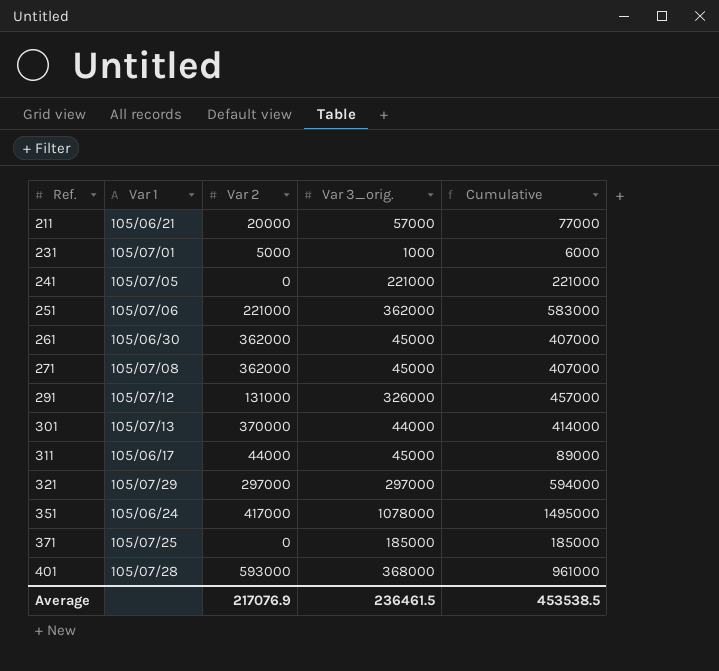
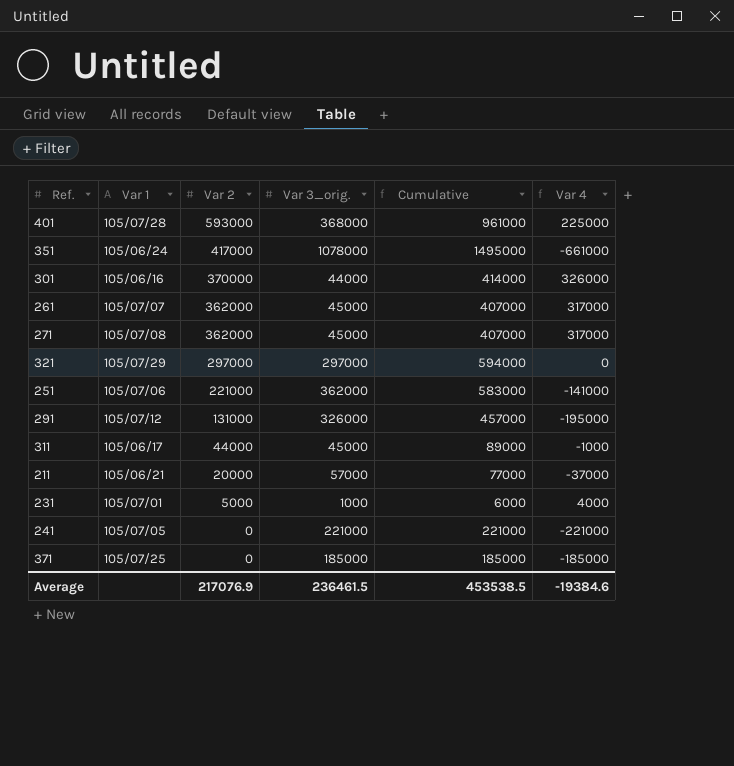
row order: Ref. ascending -> Var 2 descending
column Var 4 | formula: none -> [Var 2] - [Var 3_orig.]
301 | Var 1: 105/07/13 -> 105/06/16
261 | Var 1: 105/06/30 -> 105/07/07

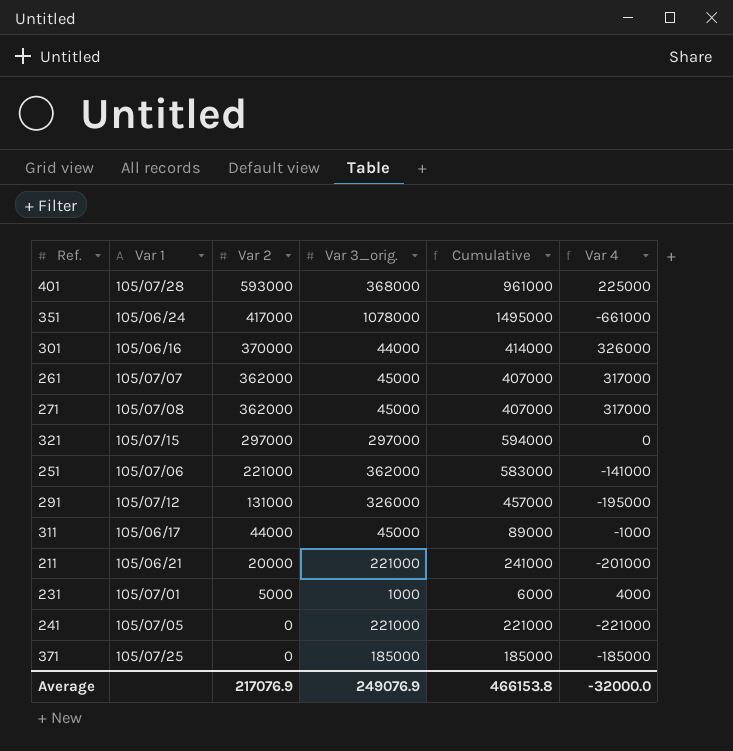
321 | Var 1: 105/07/29 -> 105/07/15
211 | Var 3_orig.: 57000 -> 221000
211 | Cumulative: 77000 -> 241000
211 | Var 4: -37000 -> -201000
Average | Var 3_orig.: 236461.5 -> 249076.9
Average | Cumulative: 453538.5 -> 466153.8
Average | Var 4: -19384.6 -> -32000.0

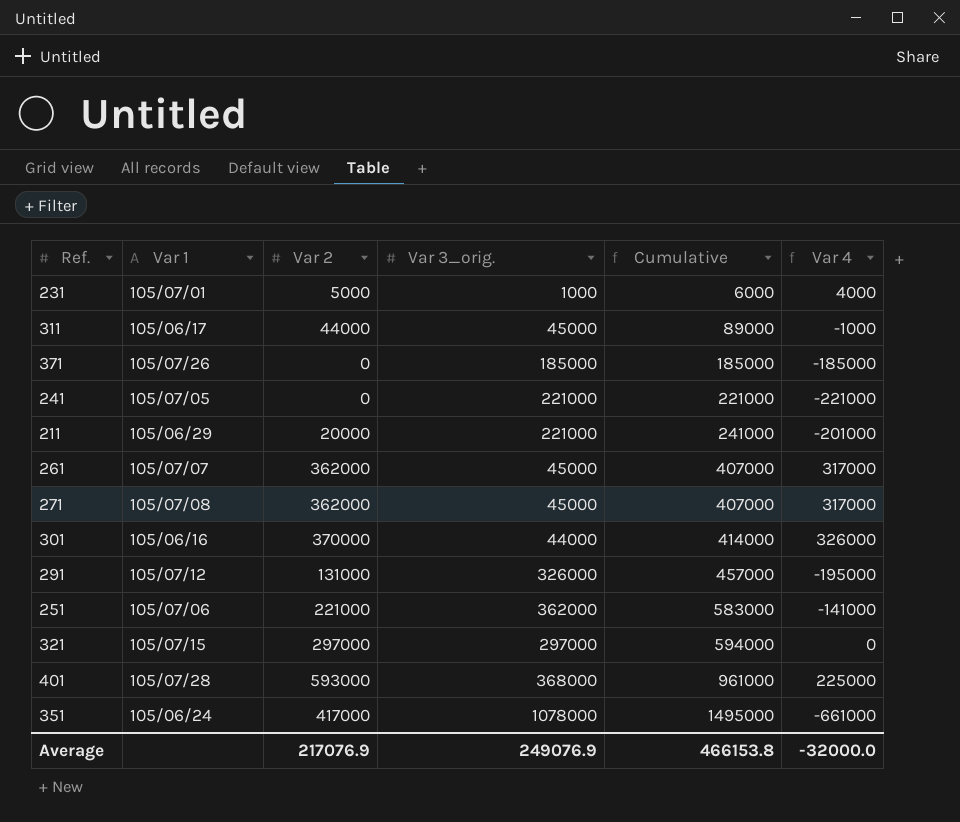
row order: Var 2 descending -> Cumulative ascending
371 | Var 1: 105/07/25 -> 105/07/26
211 | Var 1: 105/06/21 -> 105/06/29

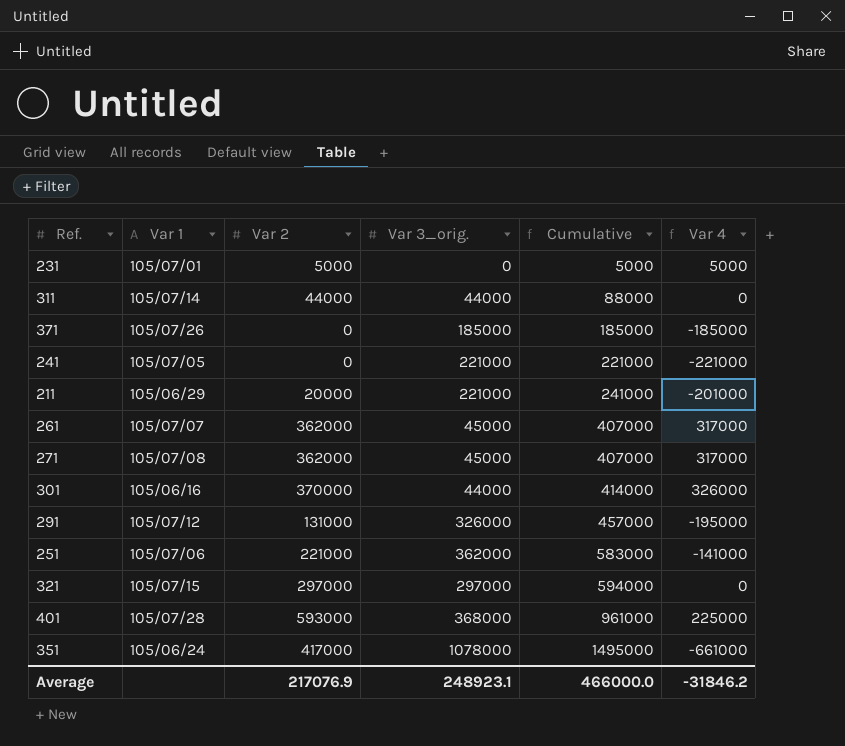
231 | Var 3_orig.: 1000 -> 0
231 | Cumulative: 6000 -> 5000
231 | Var 4: 4000 -> 5000
311 | Var 1: 105/06/17 -> 105/07/14
311 | Var 3_orig.: 45000 -> 44000
311 | Cumulative: 89000 -> 88000
311 | Var 4: -1000 -> 0
Average | Var 3_orig.: 249076.9 -> 248923.1
Average | Cumulative: 466153.8 -> 466000.0
Average | Var 4: -32000.0 -> -31846.2

